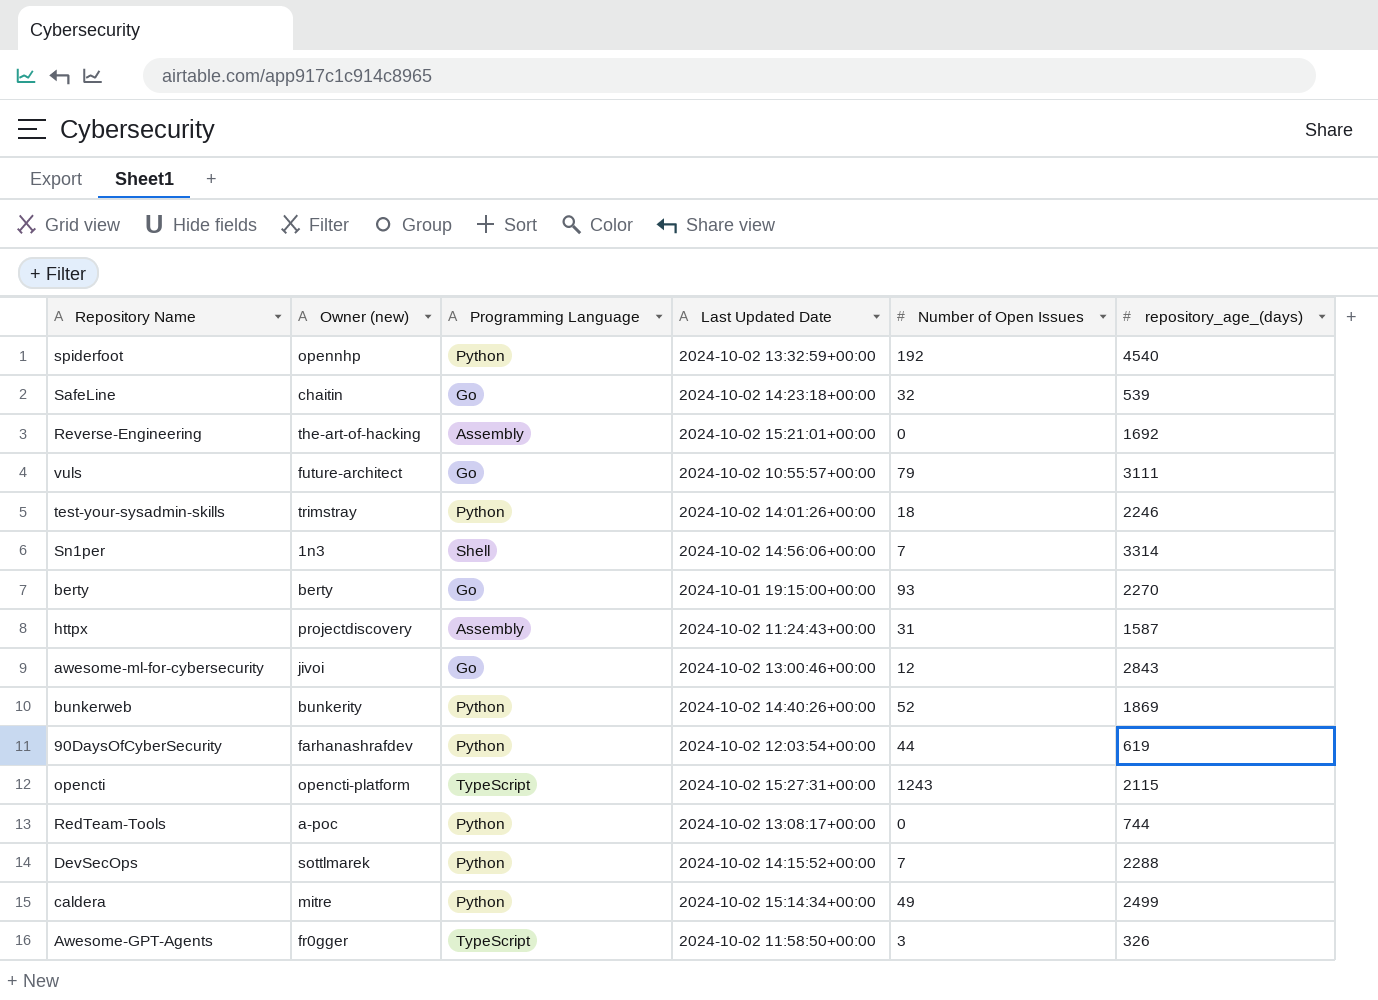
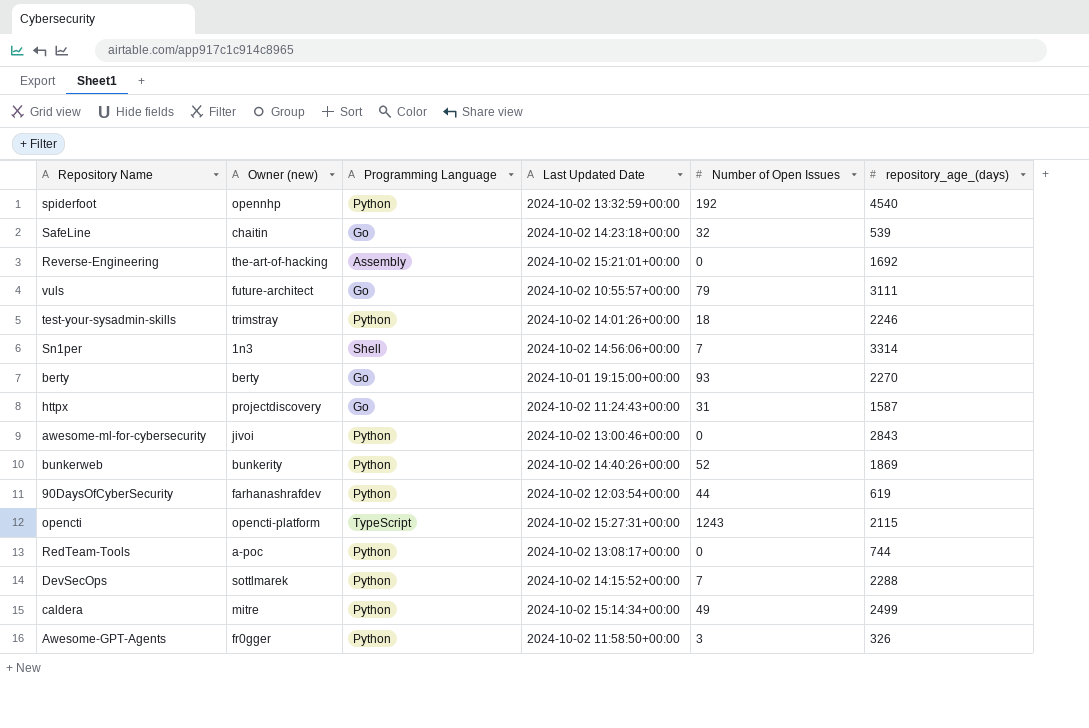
httpx | Programming Language: Assembly -> Go
awesome-ml-for-cybersecurity | Programming Language: Go -> Python
awesome-ml-for-cybersecurity | Number of Open Issues: 12 -> 0
Awesome-GPT-Agents | Programming Language: TypeScript -> Python

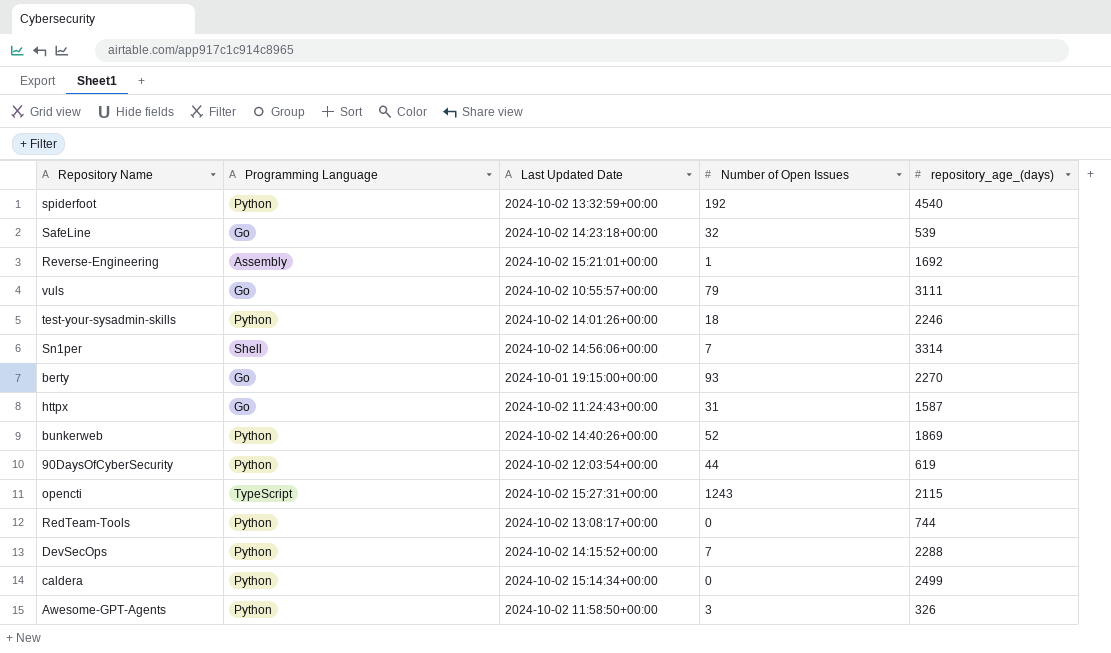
column Owner (new) | position: 2 -> none
row awesome-ml-for-cybersecurity: jivoi | Python | 2024-10-02 13:00:46+00:00 | 0 | 2843 -> none
Reverse-Engineering | Number of Open Issues: 0 -> 1
caldera | Number of Open Issues: 49 -> 0

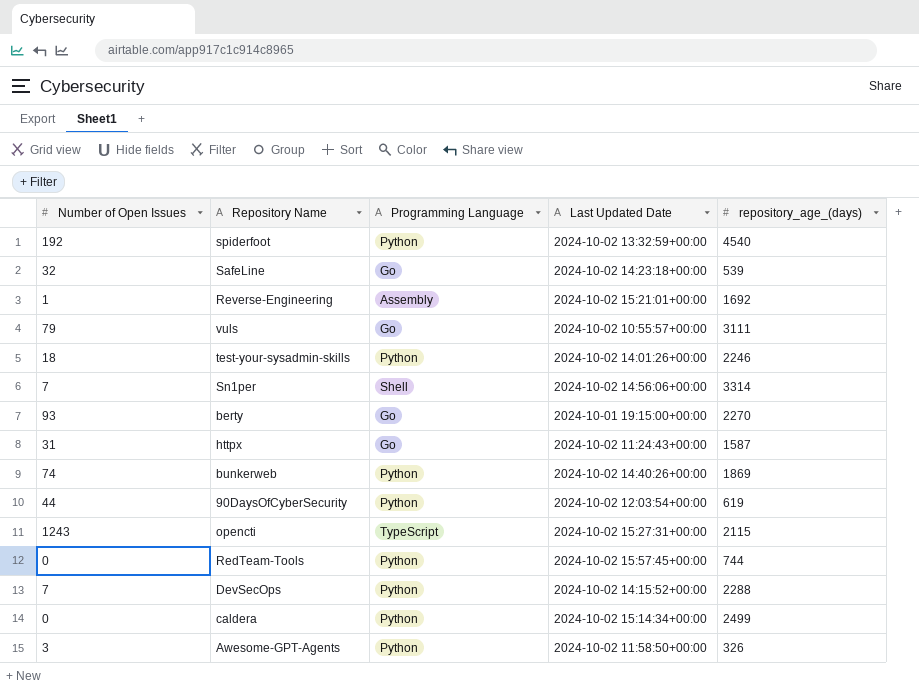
column Number of Open Issues | position: 4 -> 1
bunkerweb | Number of Open Issues: 52 -> 74
RedTeam-Tools | Last Updated Date: 2024-10-02 13:08:17+00:00 -> 2024-10-02 15:57:45+00:00

